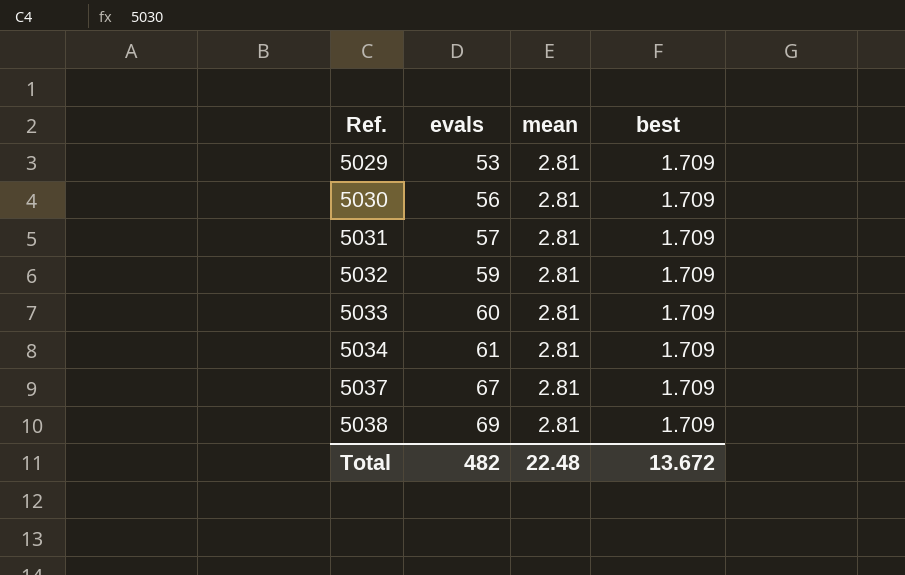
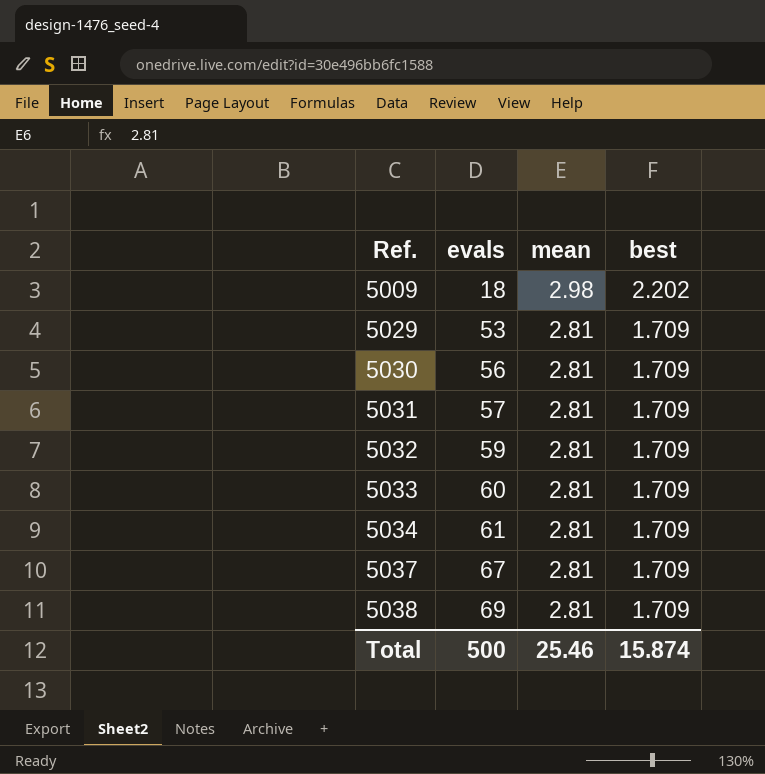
row 5009: none -> 18 | 2.98 | 2.202
Total | evals: 482 -> 500
Total | mean: 22.48 -> 25.46
Total | best: 13.672 -> 15.874

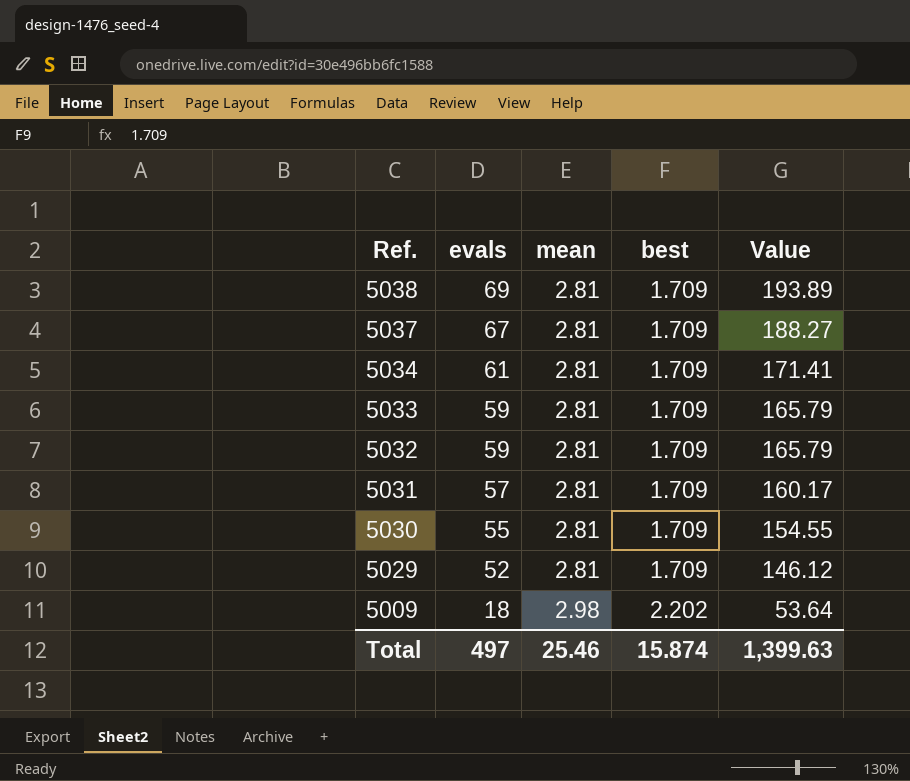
row order: Ref. ascending -> Ref. descending
column Value | formula: none -> [evals] * [mean]
5033 | evals: 60 -> 59
5030 | evals: 56 -> 55
5029 | evals: 53 -> 52
Total | evals: 500 -> 497

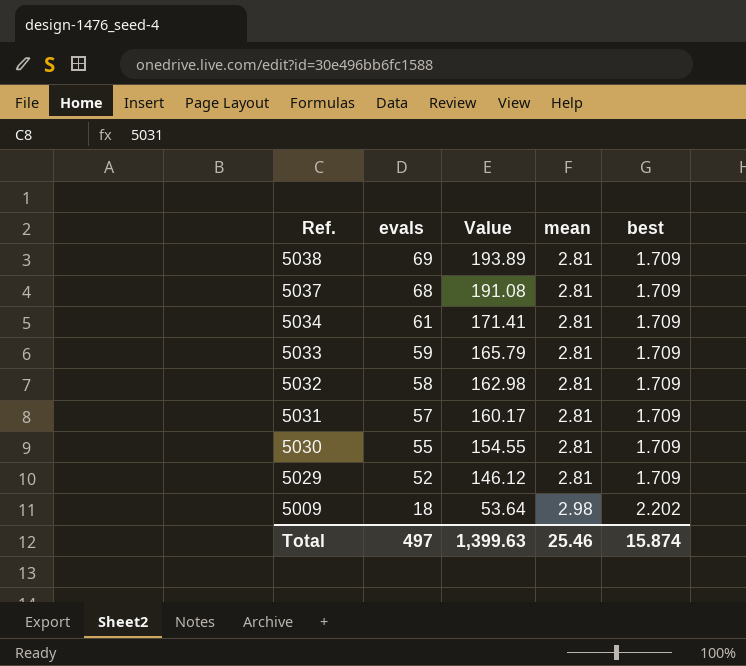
column Value | position: 5 -> 3
5037 | evals: 67 -> 68
5037 | Value: 188.27 -> 191.08
5032 | evals: 59 -> 58
5032 | Value: 165.79 -> 162.98

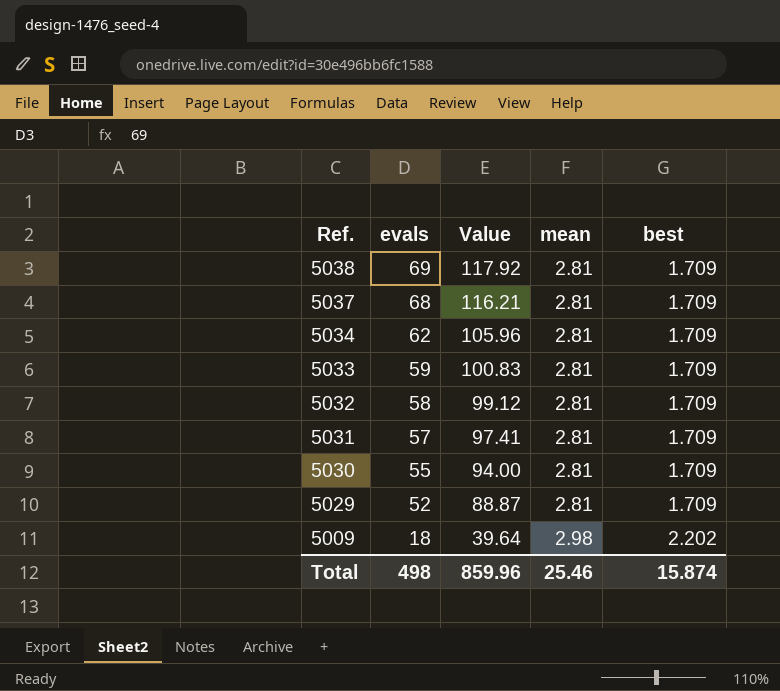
column Value | formula: [evals] * [mean] -> [evals] * [best]
5034 | evals: 61 -> 62
Total | evals: 497 -> 498
Total | Value: 1,399.63 -> 859.96

